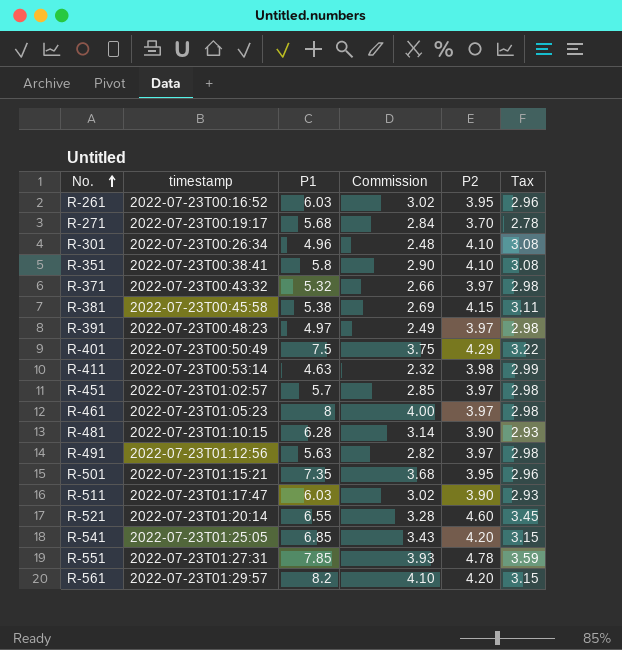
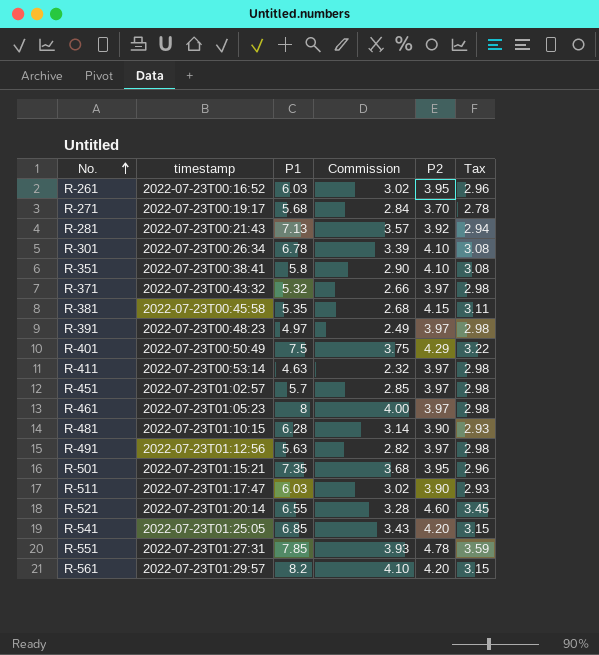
row R-281: none -> 2022-07-23T00:21:43 | 7.13 | 3.57 | 3.92 | 2.94
R-301 | P1: 4.96 -> 6.78
R-301 | Commission: 2.48 -> 3.39
R-381 | P1: 5.38 -> 5.35
R-381 | Commission: 2.69 -> 2.68
R-411 | P2: 3.98 -> 3.97
R-411 | Tax: 2.99 -> 2.98

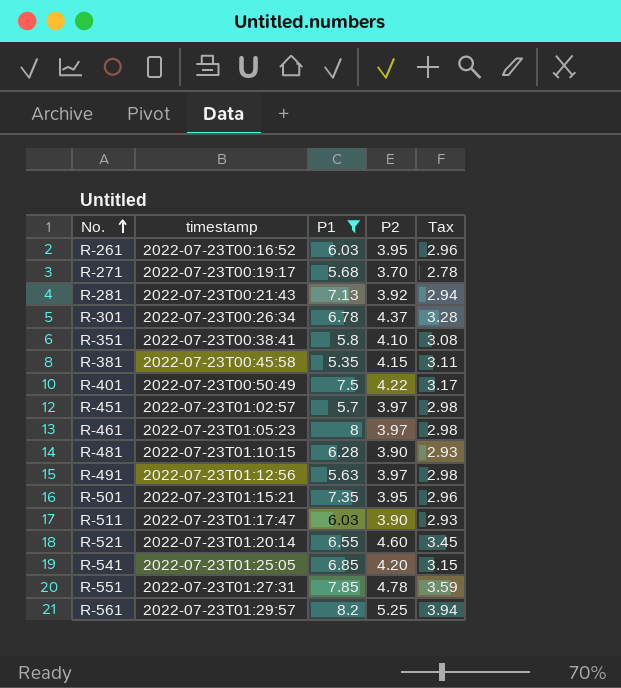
filter: none -> P1 >= 5.35
column Commission | formula: [P1] * 0.5 -> none
R-301 | P2: 4.10 -> 4.37
R-301 | Tax: 3.08 -> 3.28
R-401 | P2: 4.29 -> 4.22
R-401 | Tax: 3.22 -> 3.17
R-561 | P2: 4.20 -> 5.25
R-561 | Tax: 3.15 -> 3.94

